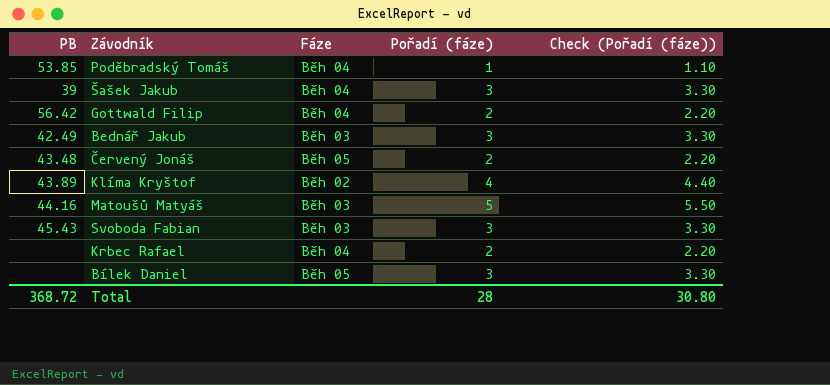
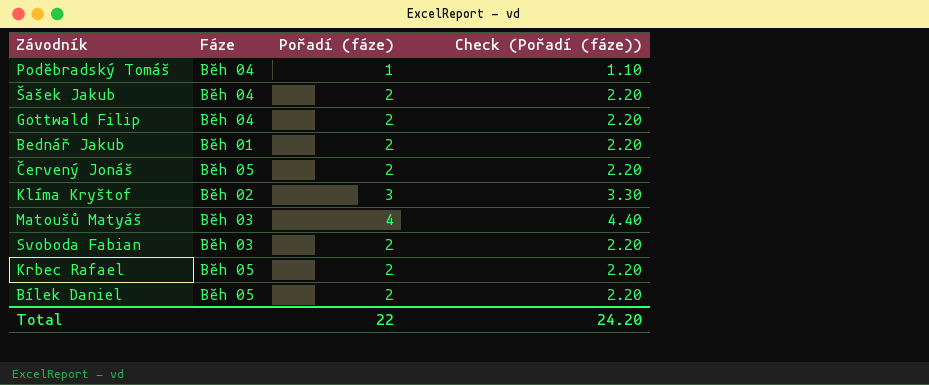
column PB | position: 1 -> none
Šašek Jakub | Pořadí (fáze): 3 -> 2
Šašek Jakub | Check (Pořadí (fáze)): 3.30 -> 2.20
Bednář Jakub | Fáze: Běh 03 -> Běh 01
Bednář Jakub | Pořadí (fáze): 3 -> 2
Bednář Jakub | Check (Pořadí (fáze)): 3.30 -> 2.20
Klíma Kryštof | Pořadí (fáze): 4 -> 3
Klíma Kryštof | Check (Pořadí (fáze)): 4.40 -> 3.30
Matoušů Matyáš | Pořadí (fáze): 5 -> 4
Matoušů Matyáš | Check (Pořadí (fáze)): 5.50 -> 4.40
Svoboda Fabian | Pořadí (fáze): 3 -> 2
Svoboda Fabian | Check (Pořadí (fáze)): 3.30 -> 2.20
Krbec Rafael | Fáze: Běh 04 -> Běh 05
Bílek Daniel | Pořadí (fáze): 3 -> 2
Bílek Daniel | Check (Pořadí (fáze)): 3.30 -> 2.20
Total | Pořadí (fáze): 28 -> 22
Total | Check (Pořadí (fáze)): 30.80 -> 24.20

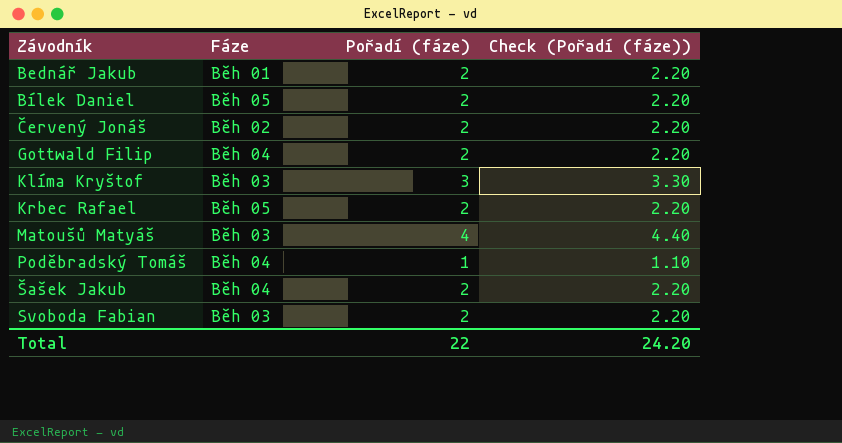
row order: none -> Závodník ascending
Červený Jonáš | Fáze: Běh 05 -> Běh 02
Klíma Kryštof | Fáze: Běh 02 -> Běh 03

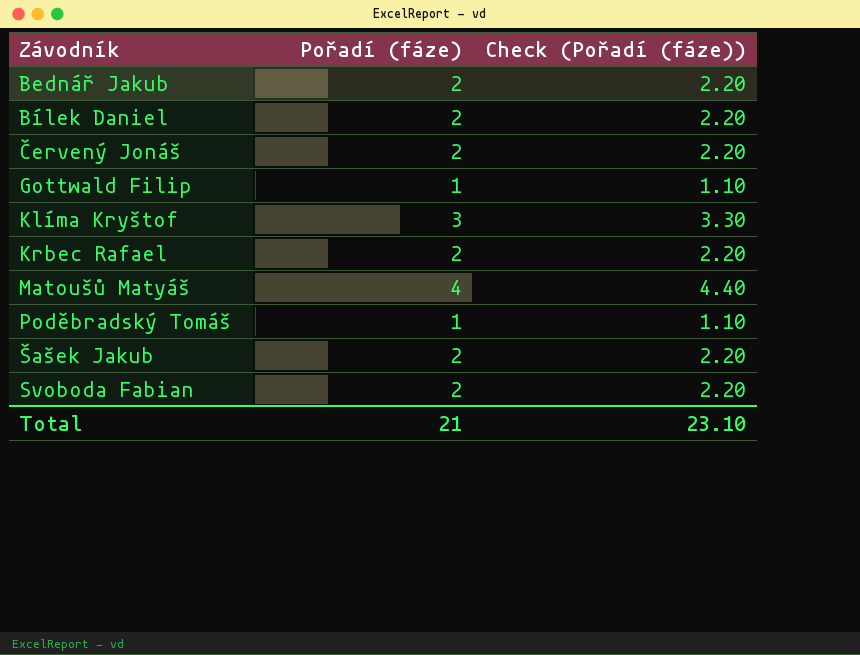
column Fáze | position: 2 -> none
Gottwald Filip | Pořadí (fáze): 2 -> 1
Gottwald Filip | Check (Pořadí (fáze)): 2.20 -> 1.10
Total | Pořadí (fáze): 22 -> 21
Total | Check (Pořadí (fáze)): 24.20 -> 23.10

